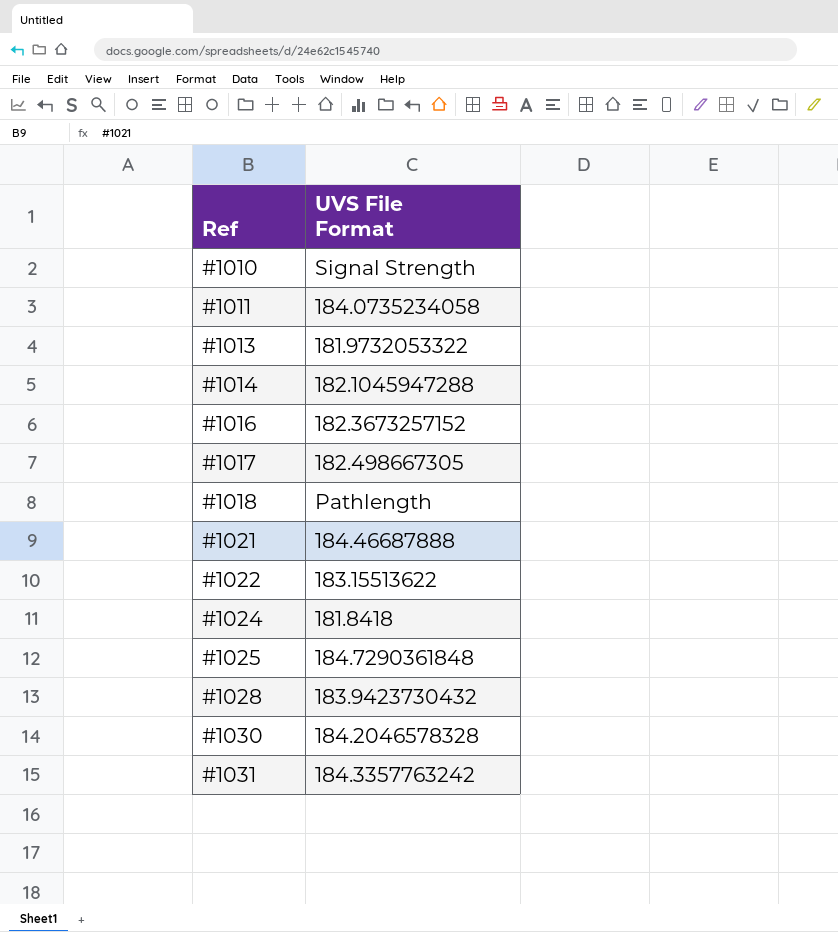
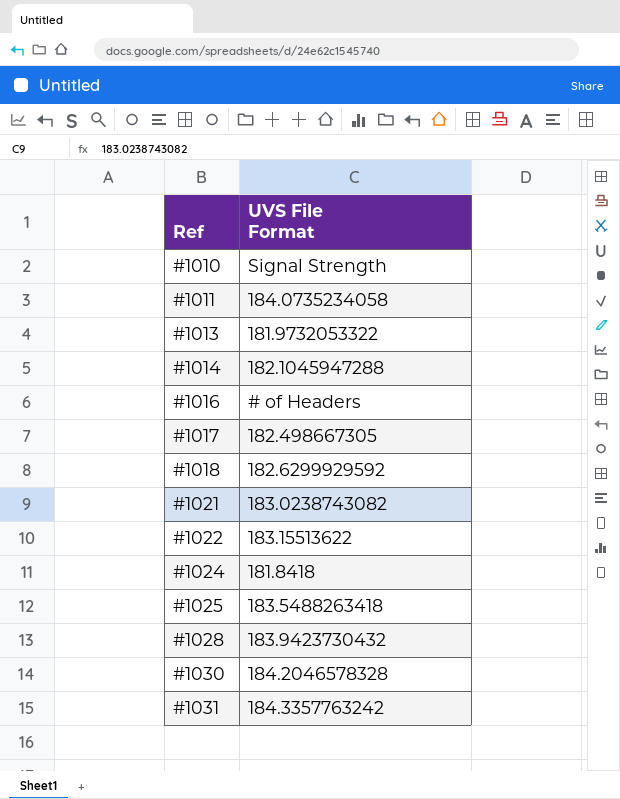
#1016 | UVS File Format: 182.3673257152 -> # of Headers
#1018 | UVS File Format: Pathlength -> 182.6299929592
#1021 | UVS File Format: 184.46687888 -> 183.0238743082
#1025 | UVS File Format: 184.7290361848 -> 183.5488263418

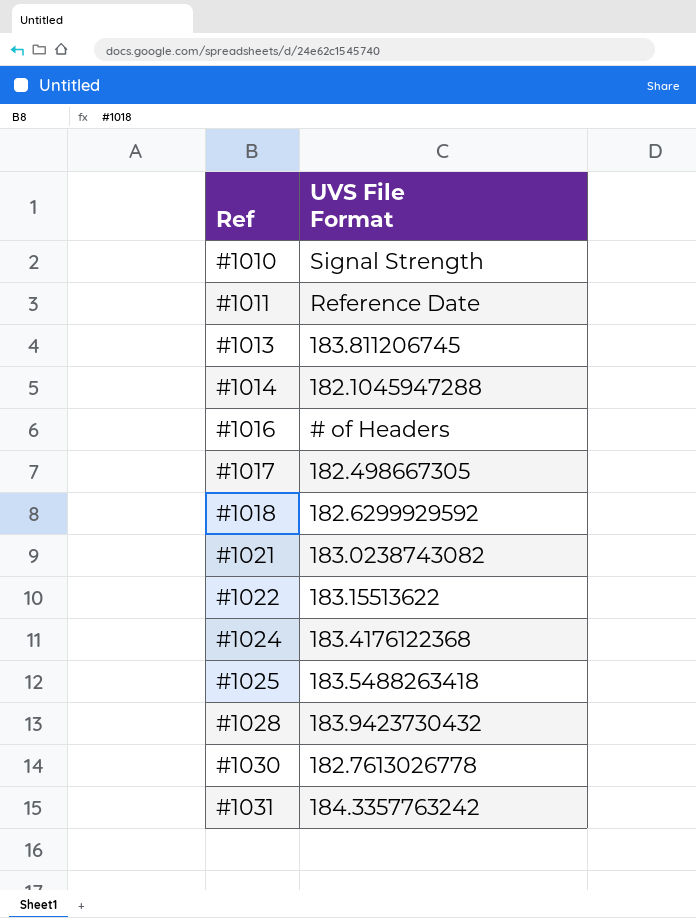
#1011 | UVS File Format: 184.0735234058 -> Reference Date
#1013 | UVS File Format: 181.9732053322 -> 183.811206745
#1024 | UVS File Format: 181.8418 -> 183.4176122368
#1030 | UVS File Format: 184.2046578328 -> 182.7613026778

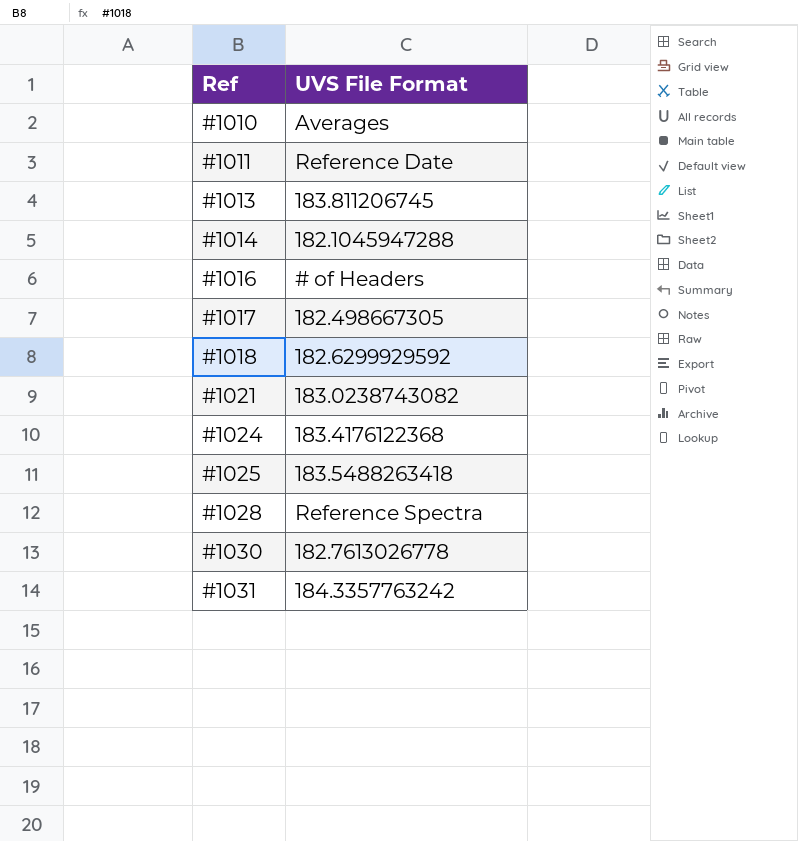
row #1022: 183.15513622 -> none
#1010 | UVS File Format: Signal Strength -> Averages
#1028 | UVS File Format: 183.9423730432 -> Reference Spectra

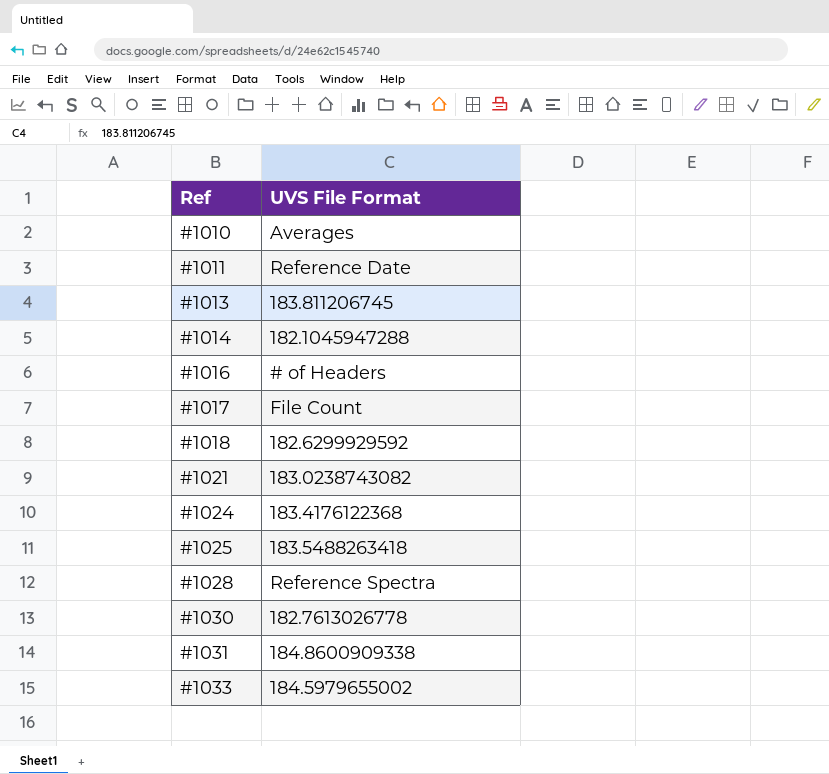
#1017 | UVS File Format: 182.498667305 -> File Count
#1031 | UVS File Format: 184.3357763242 -> 184.8600909338
row #1033: none -> 184.5979655002

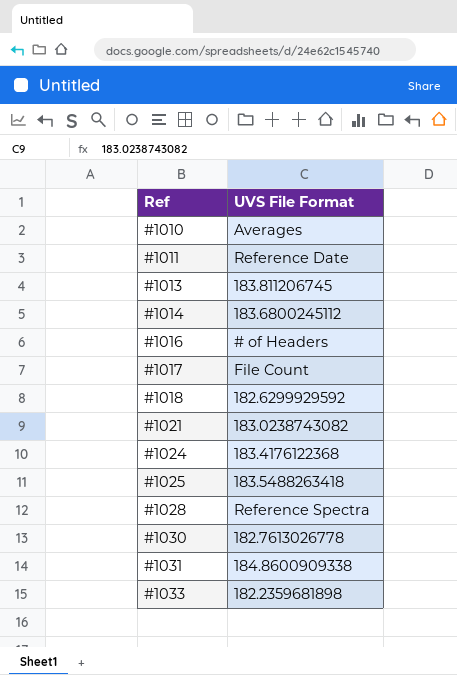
#1014 | UVS File Format: 182.1045947288 -> 183.6800245112
#1033 | UVS File Format: 184.5979655002 -> 182.2359681898

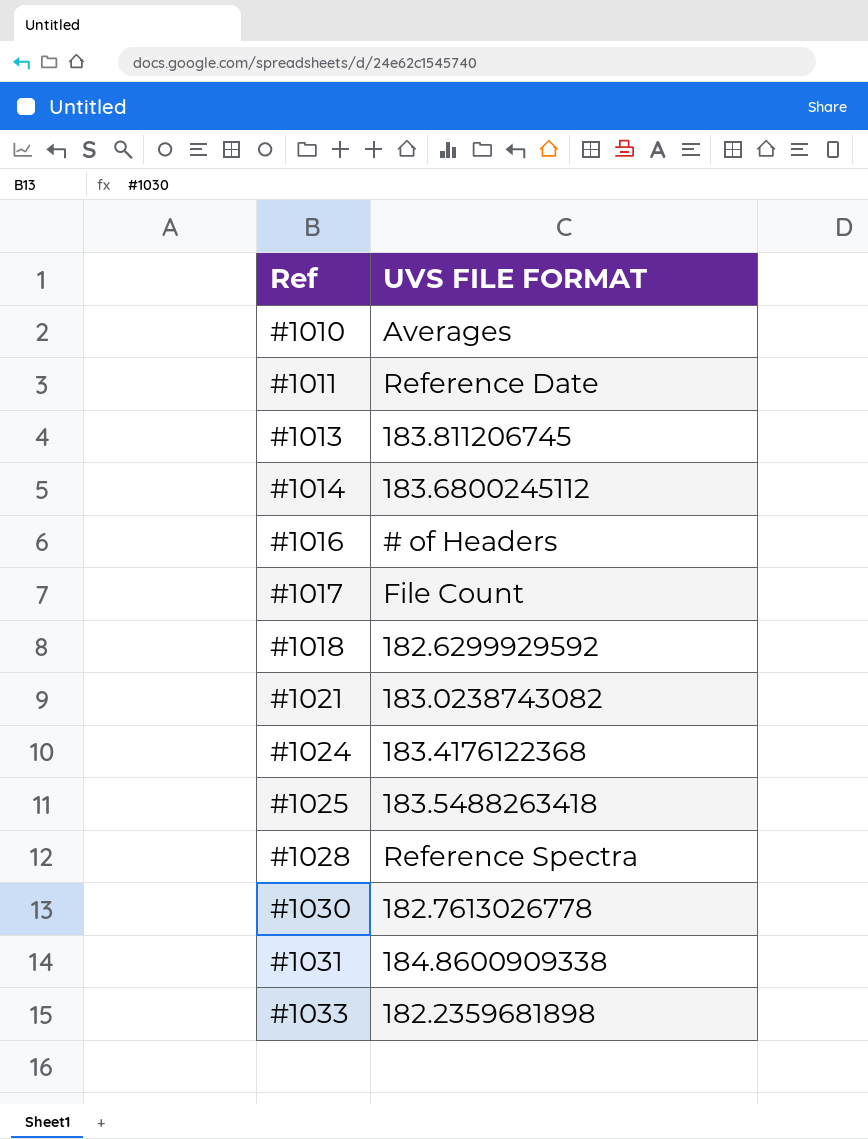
column name: UVS File Format -> UVS FILE FORMAT

